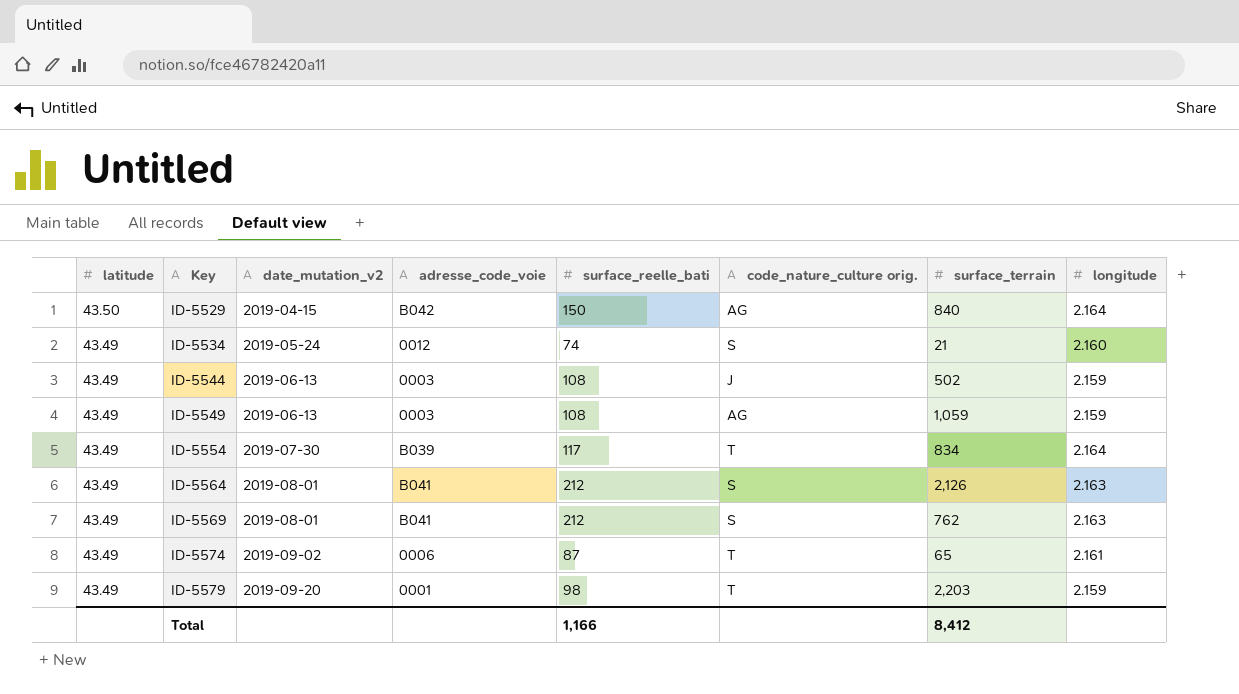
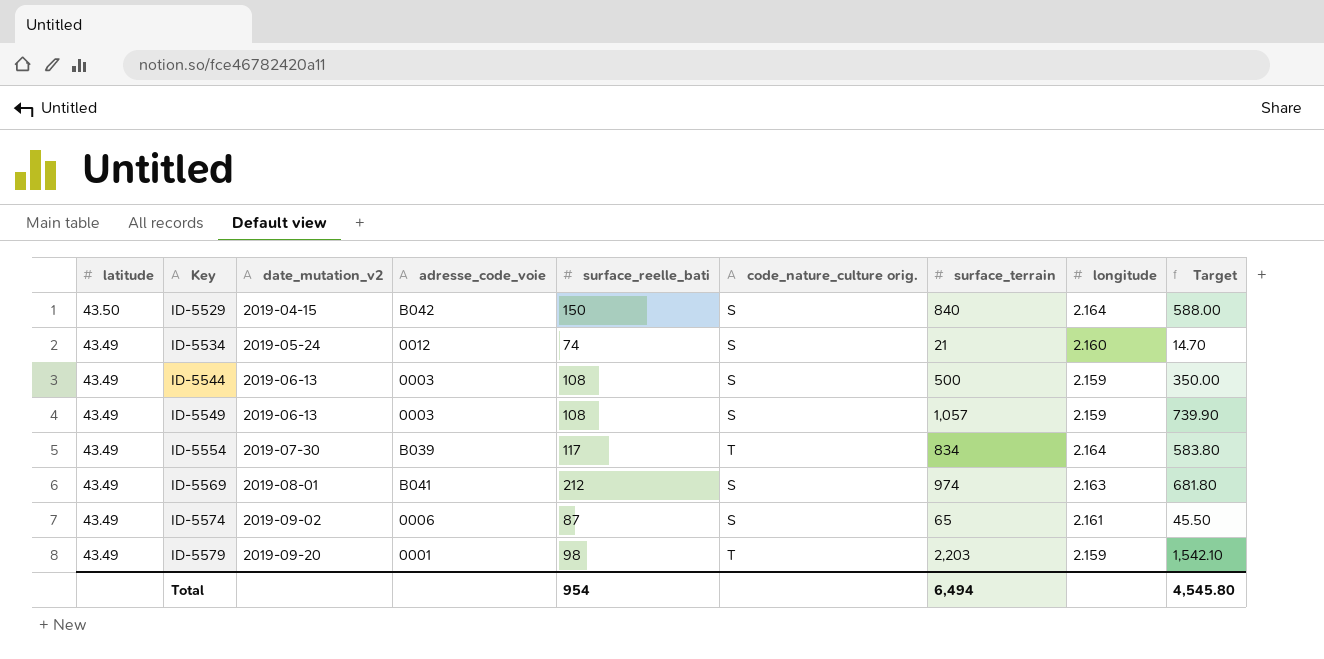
column Target | formula: none -> [surface_terrain] * 0.7
row ID-5564: 43.49 | 2019-08-01 | B041 | 212 | S | 2,126 | 2.163 -> none
ID-5529 | code_nature_culture orig.: AG -> S
ID-5544 | code_nature_culture orig.: J -> S
ID-5544 | surface_terrain: 502 -> 500
ID-5549 | code_nature_culture orig.: AG -> S
ID-5549 | surface_terrain: 1,059 -> 1,057
ID-5569 | surface_terrain: 762 -> 974
ID-5574 | code_nature_culture orig.: T -> S
Total | surface_reelle_bati: 1,166 -> 954
Total | surface_terrain: 8,412 -> 6,494

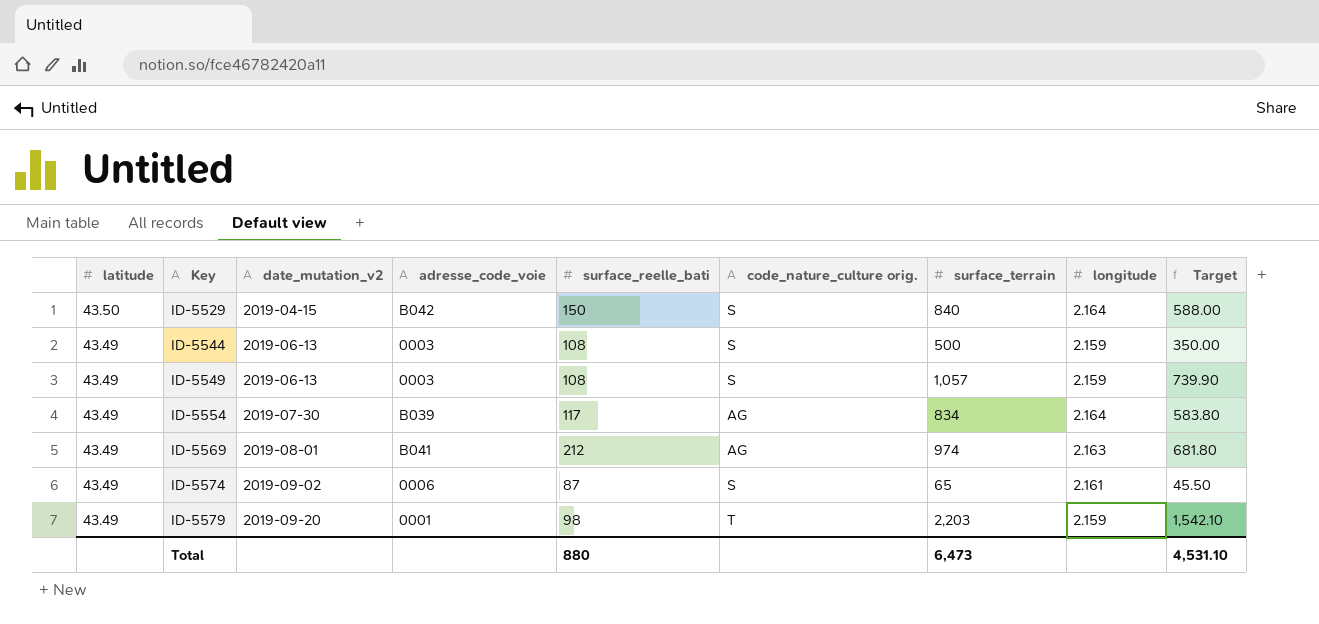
row ID-5534: 43.49 | 2019-05-24 | 0012 | 74 | S | 21 | 2.160 | 14.70 -> none
ID-5554 | code_nature_culture orig.: T -> AG
ID-5569 | code_nature_culture orig.: S -> AG
Total | surface_reelle_bati: 954 -> 880
Total | surface_terrain: 6,494 -> 6,473
Total | Target: 4,545.80 -> 4,531.10

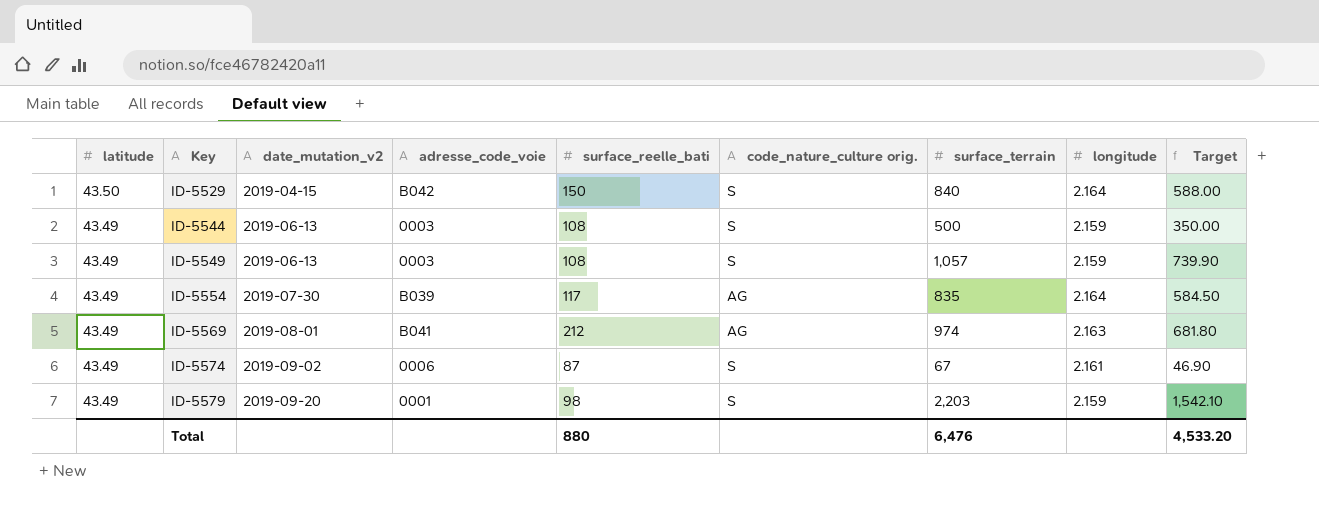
ID-5554 | surface_terrain: 834 -> 835
ID-5554 | Target: 583.80 -> 584.50
ID-5574 | surface_terrain: 65 -> 67
ID-5574 | Target: 45.50 -> 46.90
ID-5579 | code_nature_culture orig.: T -> S
Total | surface_terrain: 6,473 -> 6,476
Total | Target: 4,531.10 -> 4,533.20

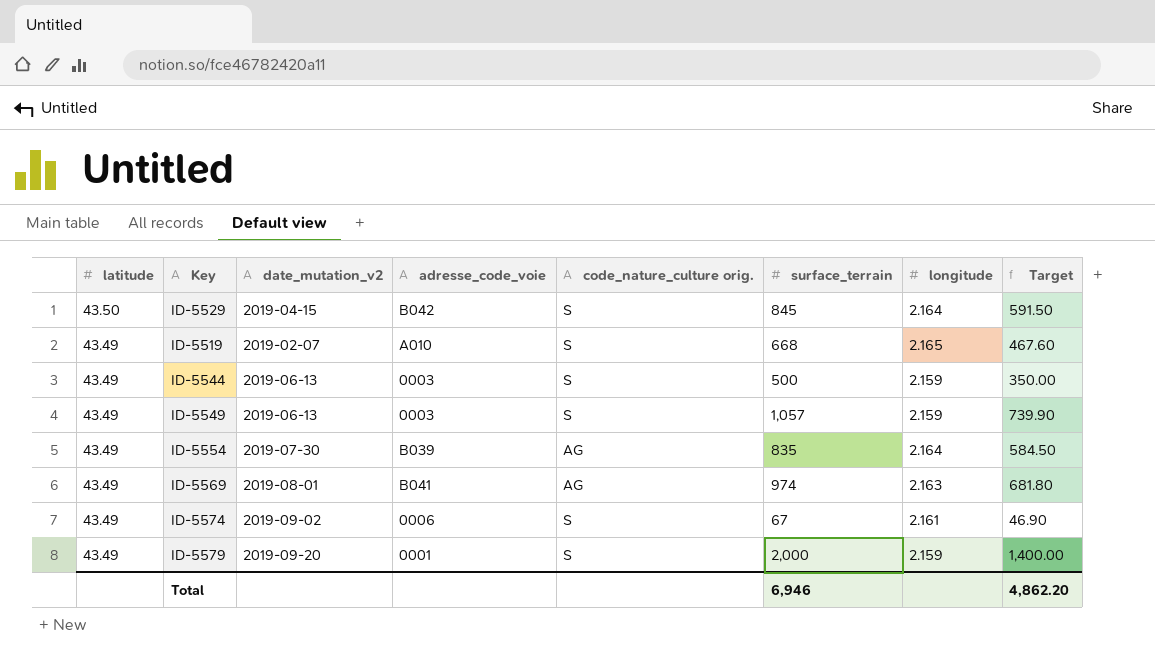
column surface_reelle_bati | position: 5 -> none
ID-5529 | surface_terrain: 840 -> 845
ID-5529 | Target: 588.00 -> 591.50
row ID-5519: none -> 43.49 | 2019-02-07 | A010 | S | 668 | 2.165 | 467.60
ID-5579 | surface_terrain: 2,203 -> 2,000
ID-5579 | Target: 1,542.10 -> 1,400.00
Total | surface_terrain: 6,476 -> 6,946
Total | Target: 4,533.20 -> 4,862.20

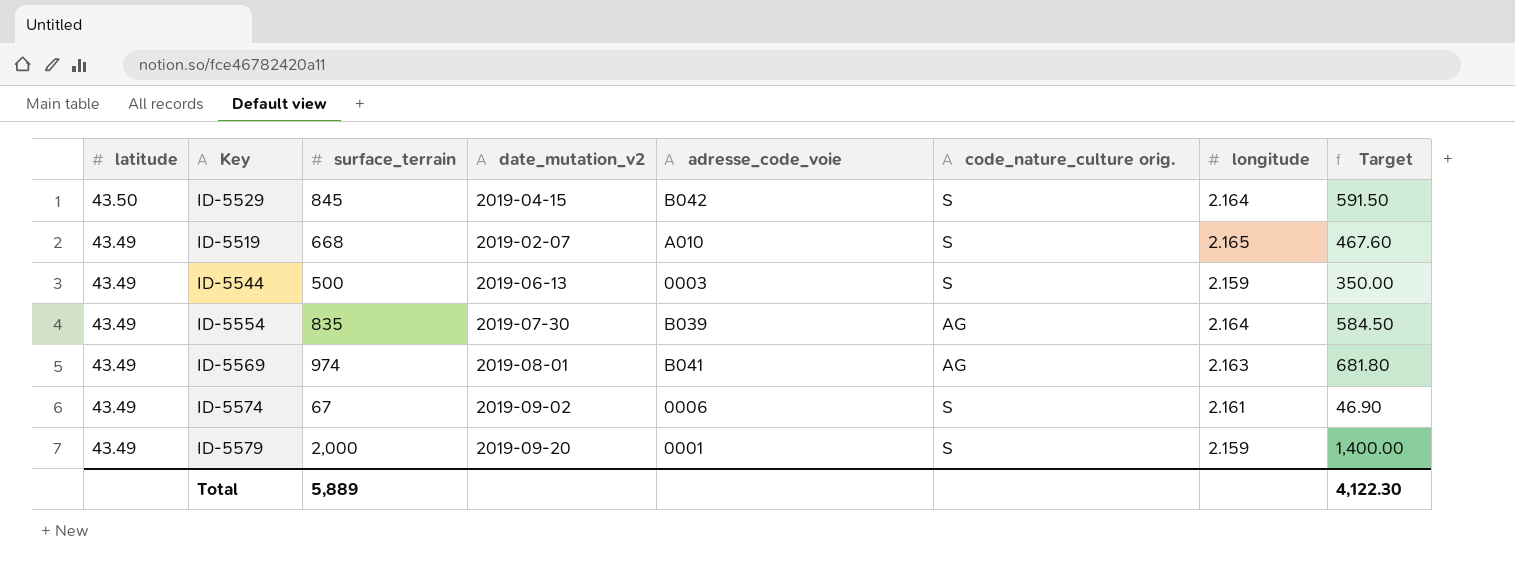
column surface_terrain | position: 6 -> 3
row ID-5549: 43.49 | 2019-06-13 | 0003 | S | 1,057 | 2.159 | 739.90 -> none
Total | surface_terrain: 6,946 -> 5,889
Total | Target: 4,862.20 -> 4,122.30

